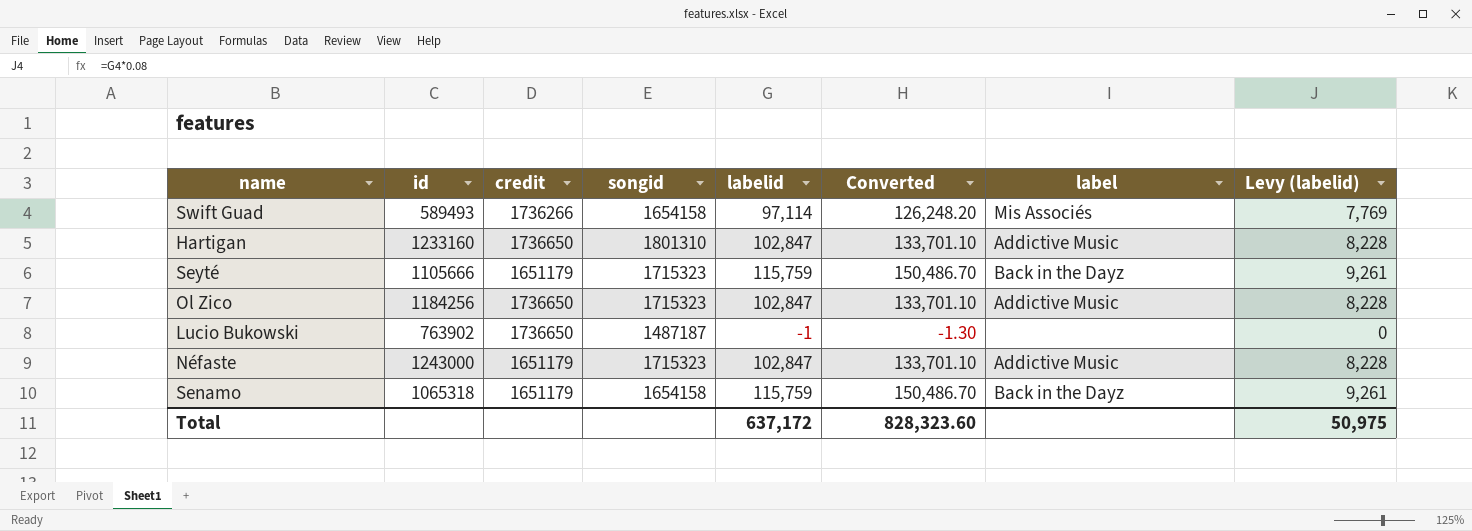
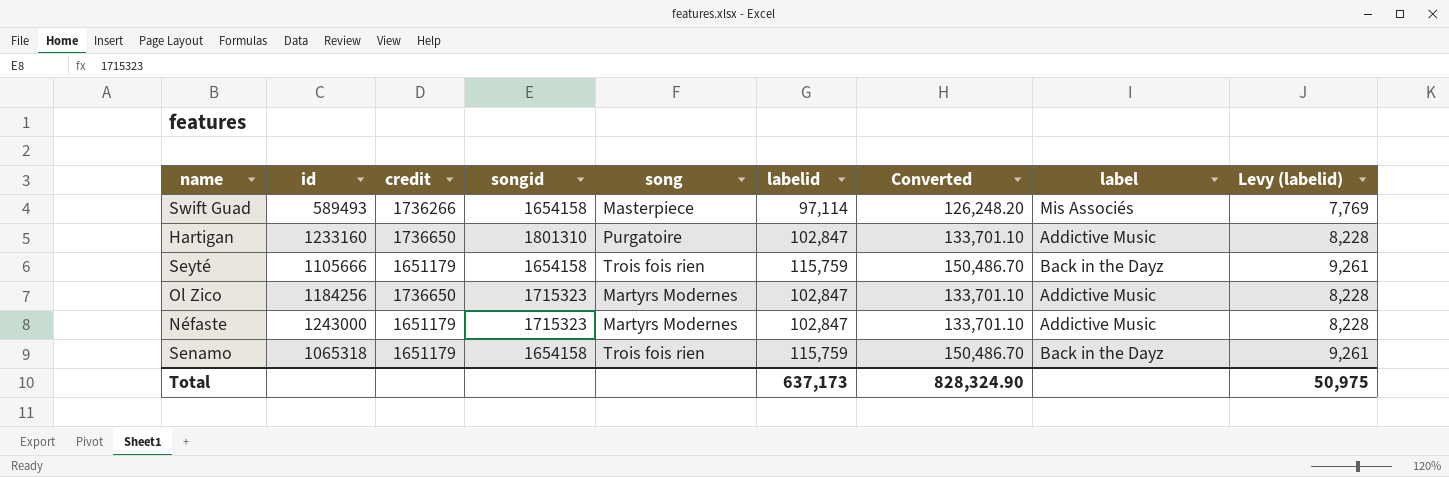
column song | position: none -> 5
row Lucio Bukowski: 763902 | 1736650 | 1487187 | -1 | -1.30 | none | 0 -> none
Seyté | songid: 1715323 -> 1654158
Total | labelid: 637,172 -> 637,173
Total | Converted: 828,323.60 -> 828,324.90

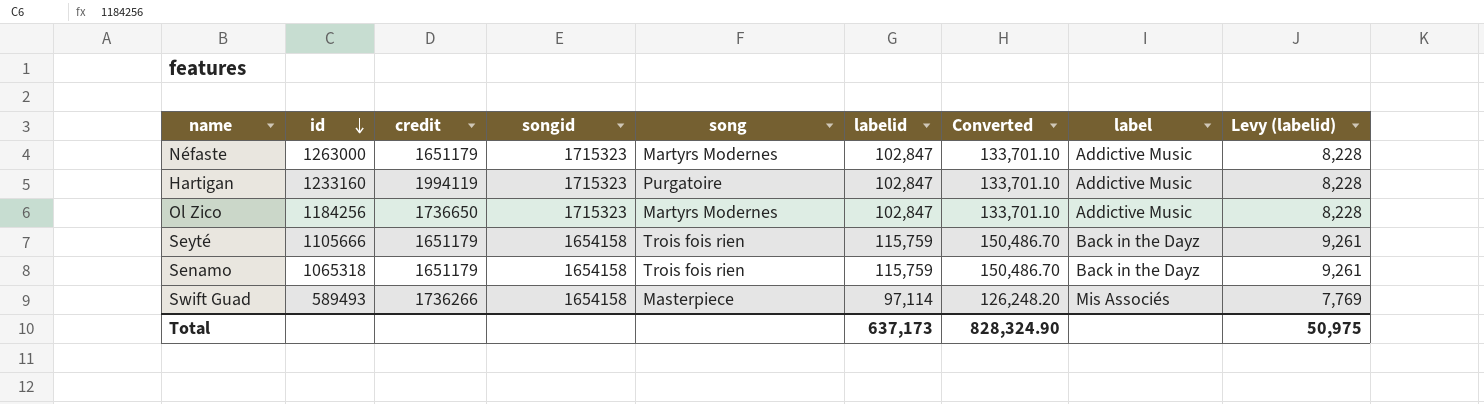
row order: none -> id descending
Néfaste | id: 1243000 -> 1263000
Hartigan | credit: 1736650 -> 1994119
Hartigan | songid: 1801310 -> 1715323

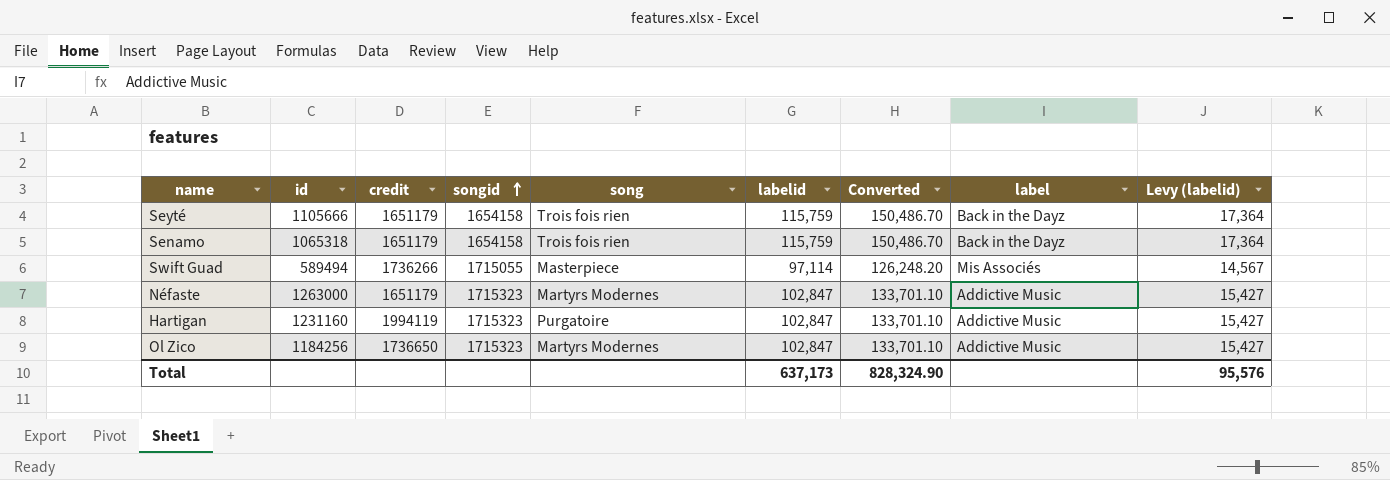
row order: id descending -> songid ascending
column Levy (labelid) | formula: [labelid] * 0.08 -> [labelid] * 0.15
Swift Guad | id: 589493 -> 589494
Swift Guad | songid: 1654158 -> 1715055
Hartigan | id: 1233160 -> 1231160
Total | Levy (labelid): 50,975 -> 95,576

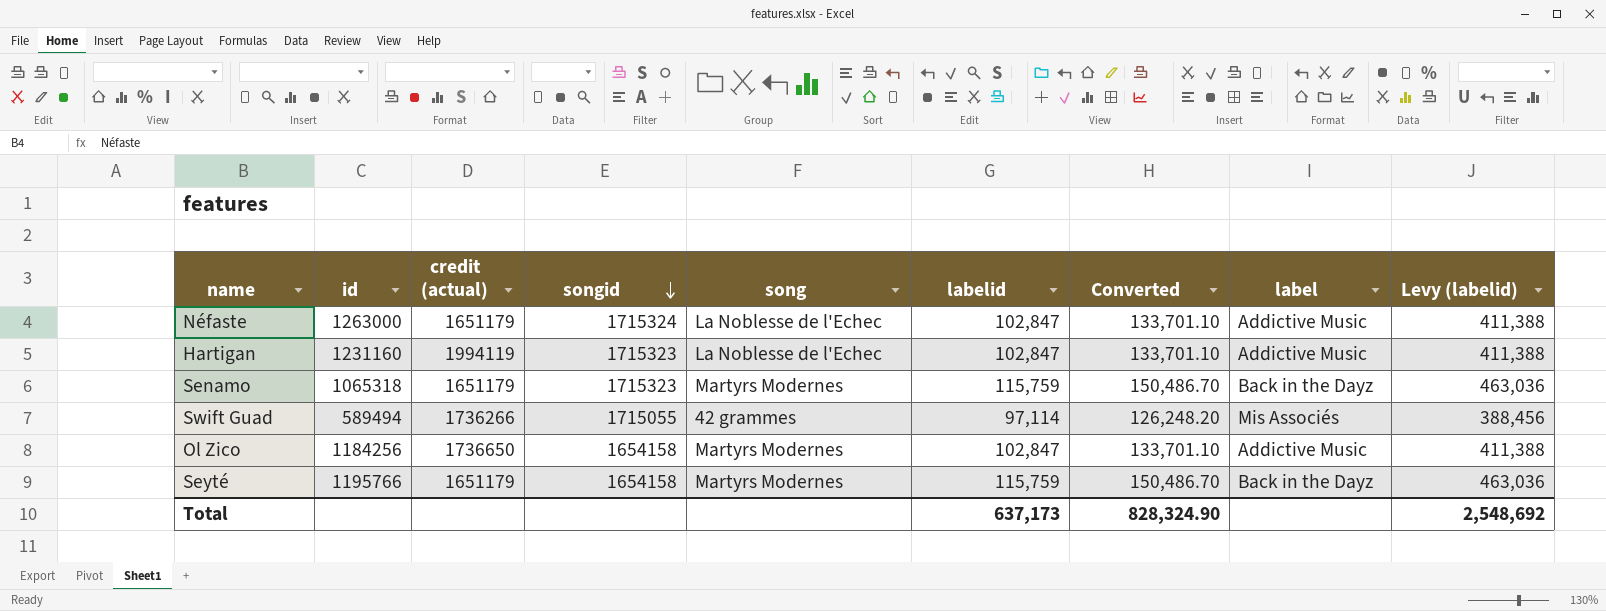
row order: songid ascending -> songid descending
column name: credit -> credit (actual)
column Levy (labelid) | formula: [labelid] * 0.15 -> [labelid] * 4
Néfaste | songid: 1715323 -> 1715324
Néfaste | song: Martyrs Modernes -> La Noblesse de l'Echec
Hartigan | song: Purgatoire -> La Noblesse de l'Echec
Senamo | songid: 1654158 -> 1715323
Senamo | song: Trois fois rien -> Martyrs Modernes
Swift Guad | song: Masterpiece -> 42 grammes
Ol Zico | songid: 1715323 -> 1654158
Seyté | id: 1105666 -> 1195766
Seyté | song: Trois fois rien -> Martyrs Modernes
Total | Levy (labelid): 95,576 -> 2,548,692

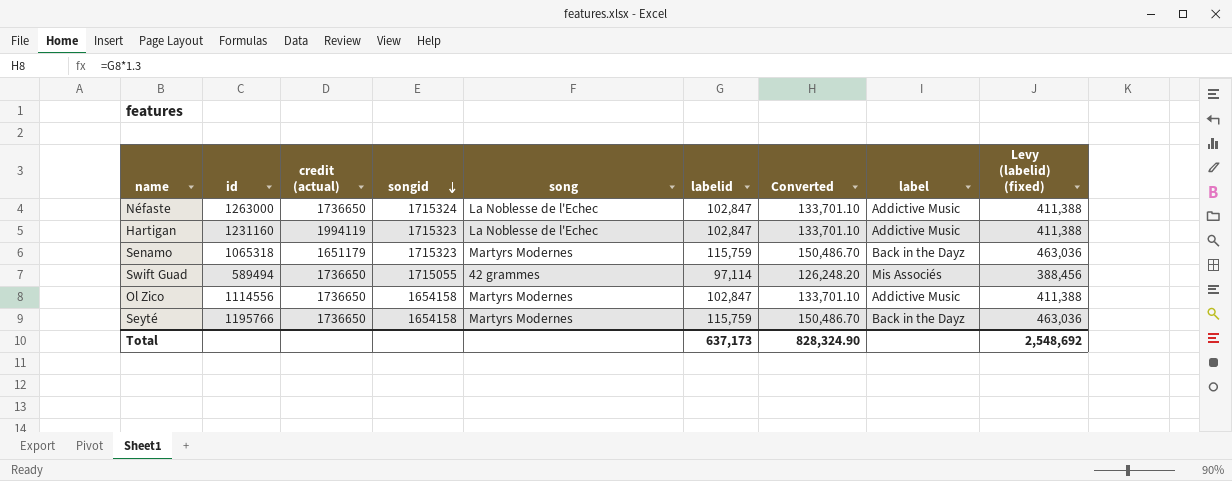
column name: Levy (labelid) -> Levy (labelid) (fixed)
Néfaste | credit (actual): 1651179 -> 1736650
Swift Guad | credit (actual): 1736266 -> 1736650
Ol Zico | id: 1184256 -> 1114556
Seyté | credit (actual): 1651179 -> 1736650

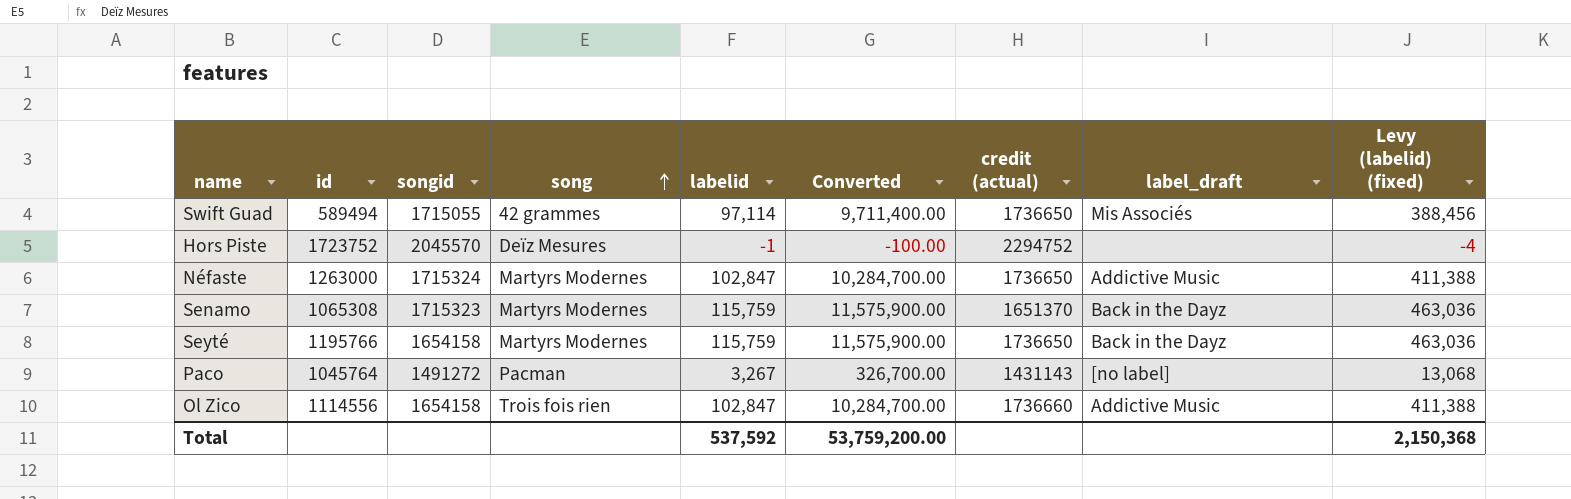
row order: songid descending -> song ascending
column Converted | formula: [labelid] * 1.3 -> [labelid] * 100
column credit (actual) | position: 3 -> 7
column name: label -> label_draft
row Hartigan: 1231160 | 1994119 | 1715323 | La Noblesse de l'Echec | 102,847 | 133,701.10 | Addictive Music | 411,388 -> none
row Hors Piste: none -> 1723752 | 2045570 | Deïz Mesures | -1 | -100.00 | 2294752 | none | -4
Néfaste | song: La Noblesse de l'Echec -> Martyrs Modernes
Senamo | id: 1065318 -> 1065308
Senamo | credit (actual): 1651179 -> 1651370
row Paco: none -> 1045764 | 1491272 | Pacman | 3,267 | 326,700.00 | 1431143 | [no label] | 13,068
Ol Zico | song: Martyrs Modernes -> Trois fois rien
Ol Zico | credit (actual): 1736650 -> 1736660
Total | labelid: 637,173 -> 537,592
Total | Converted: 828,324.90 -> 53,759,200.00
Total | Levy (labelid) (fixed): 2,548,692 -> 2,150,368

